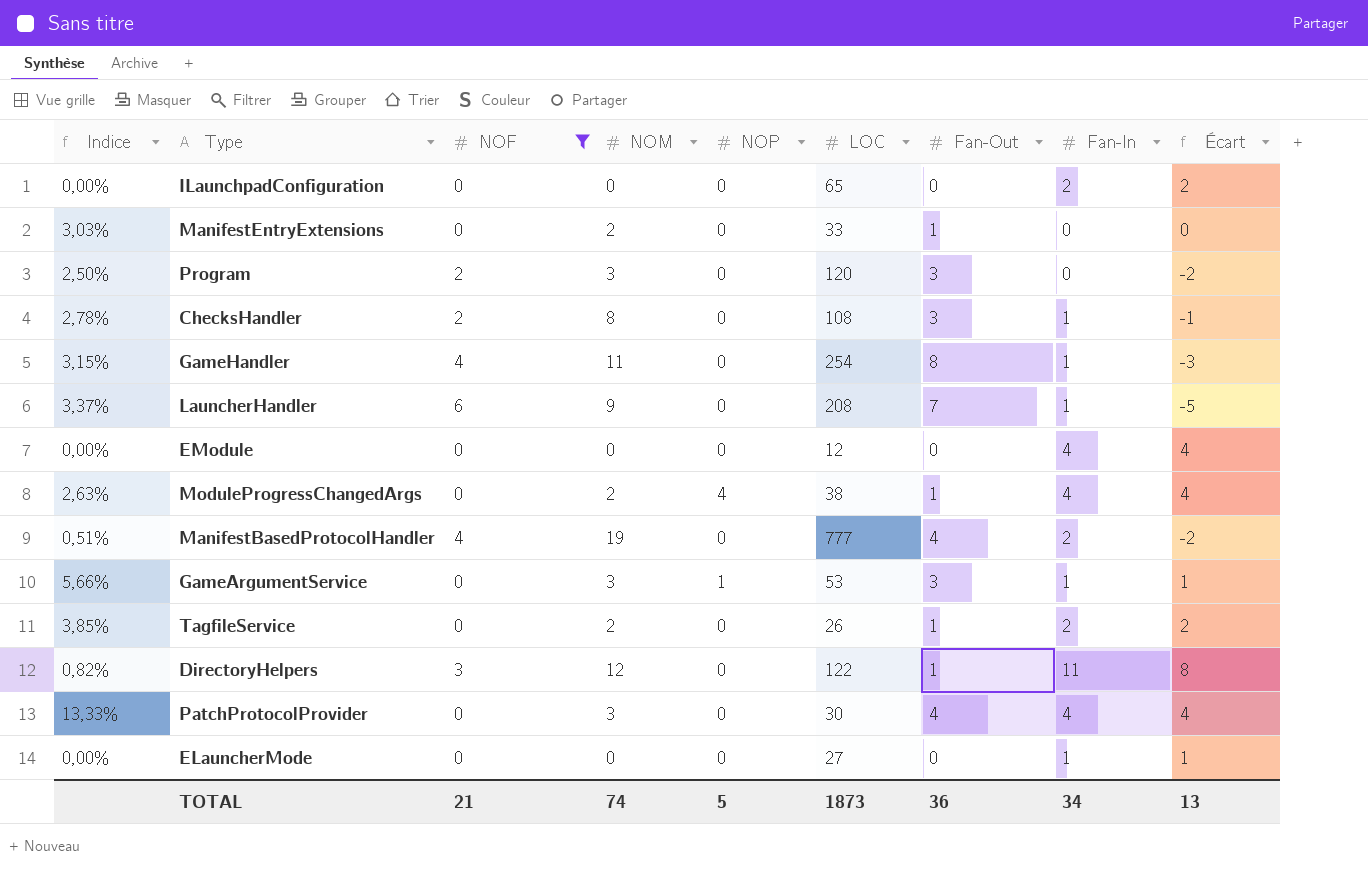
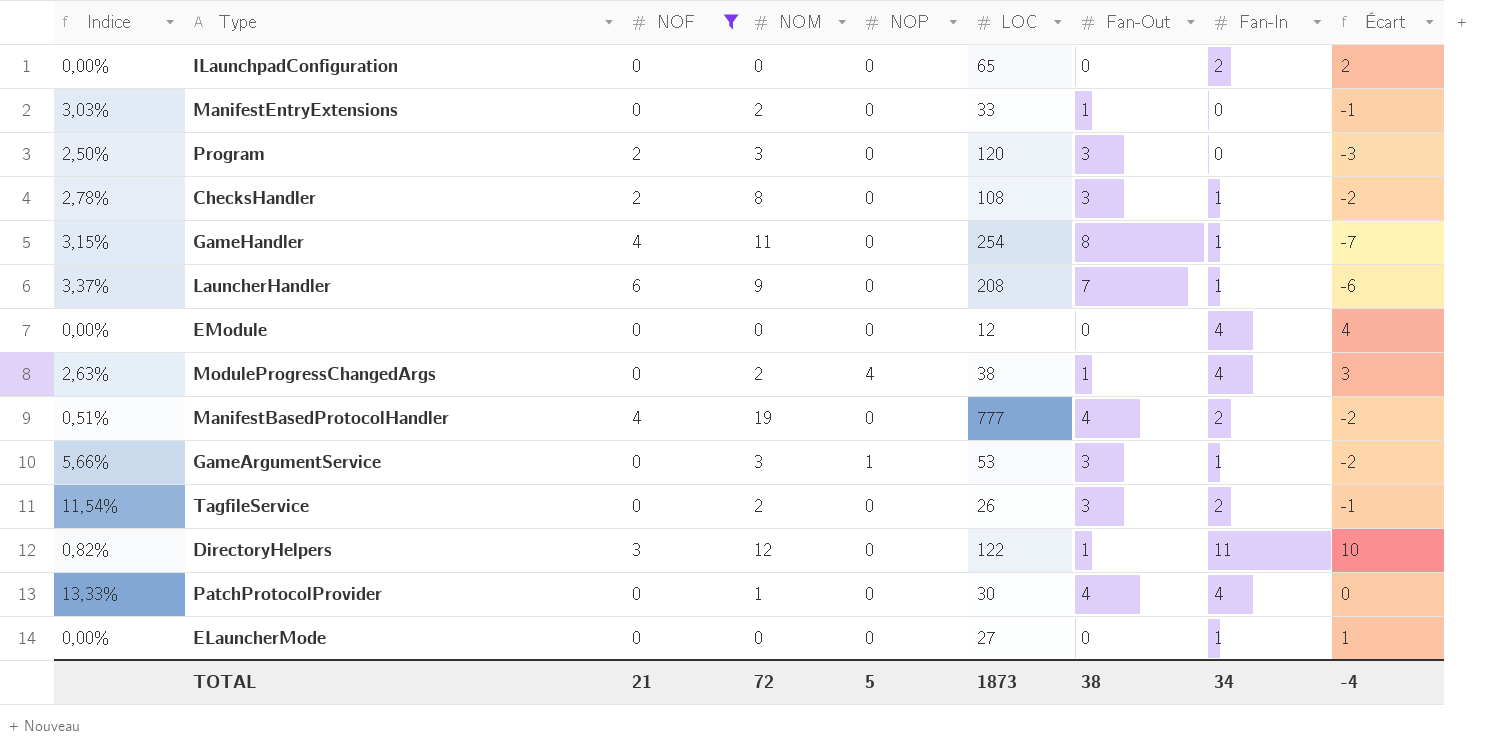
column Écart | formula: [Fan-In] - [NOF] -> [Fan-In] - [Fan-Out]
TagfileService | Indice: 3,85% -> 11,54%
TagfileService | Fan-Out: 1 -> 3
PatchProtocolProvider | NOM: 3 -> 1
TOTAL | NOM: 74 -> 72
TOTAL | Fan-Out: 36 -> 38
TOTAL | Écart: 13 -> -4

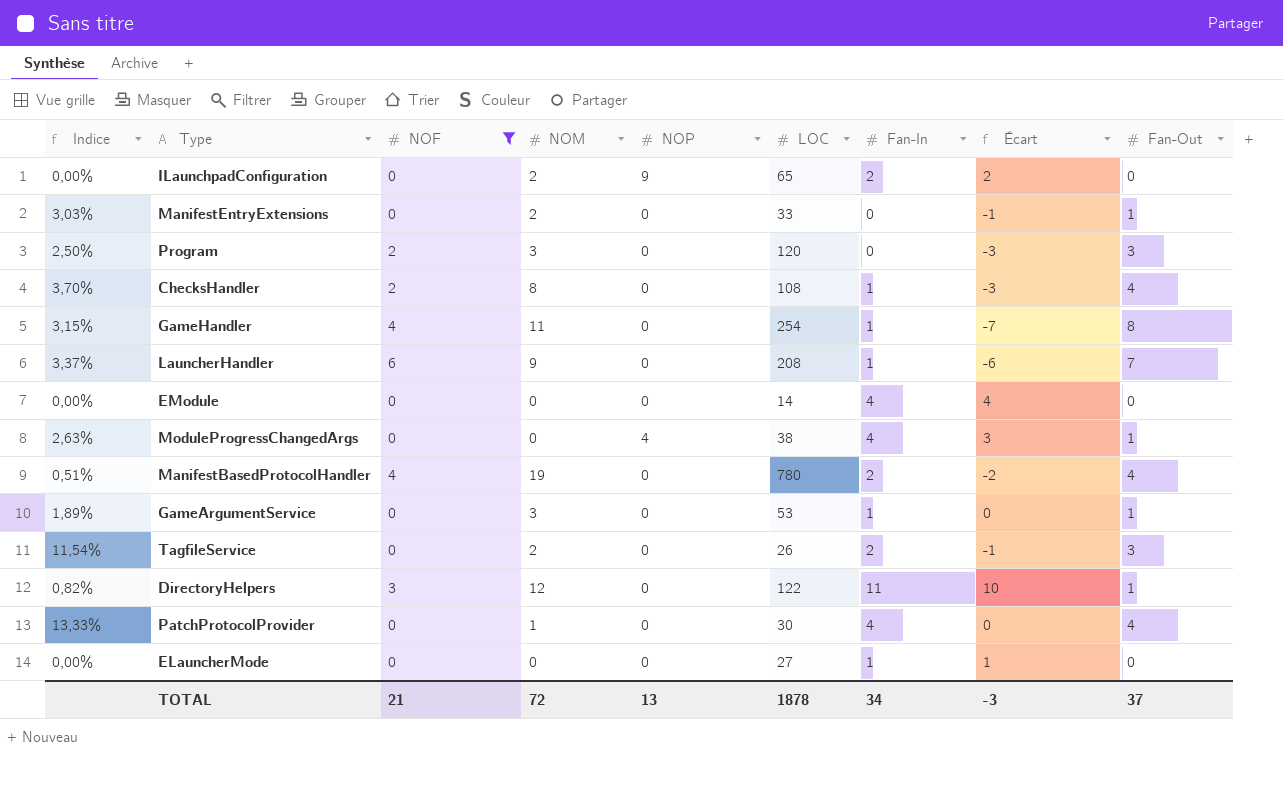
column Fan-Out | position: 7 -> 9
ILaunchpadConfiguration | NOM: 0 -> 2
ILaunchpadConfiguration | NOP: 0 -> 9
ChecksHandler | Indice: 2,78% -> 3,70%
ChecksHandler | Écart: -2 -> -3
ChecksHandler | Fan-Out: 3 -> 4
EModule | LOC: 12 -> 14
ModuleProgressChangedArgs | NOM: 2 -> 0
ManifestBasedProtocolHandler | LOC: 777 -> 780
GameArgumentService | Indice: 5,66% -> 1,89%
GameArgumentService | NOP: 1 -> 0
GameArgumentService | Écart: -2 -> 0
GameArgumentService | Fan-Out: 3 -> 1
TOTAL | NOP: 5 -> 13
TOTAL | LOC: 1873 -> 1878
TOTAL | Écart: -4 -> -3
TOTAL | Fan-Out: 38 -> 37

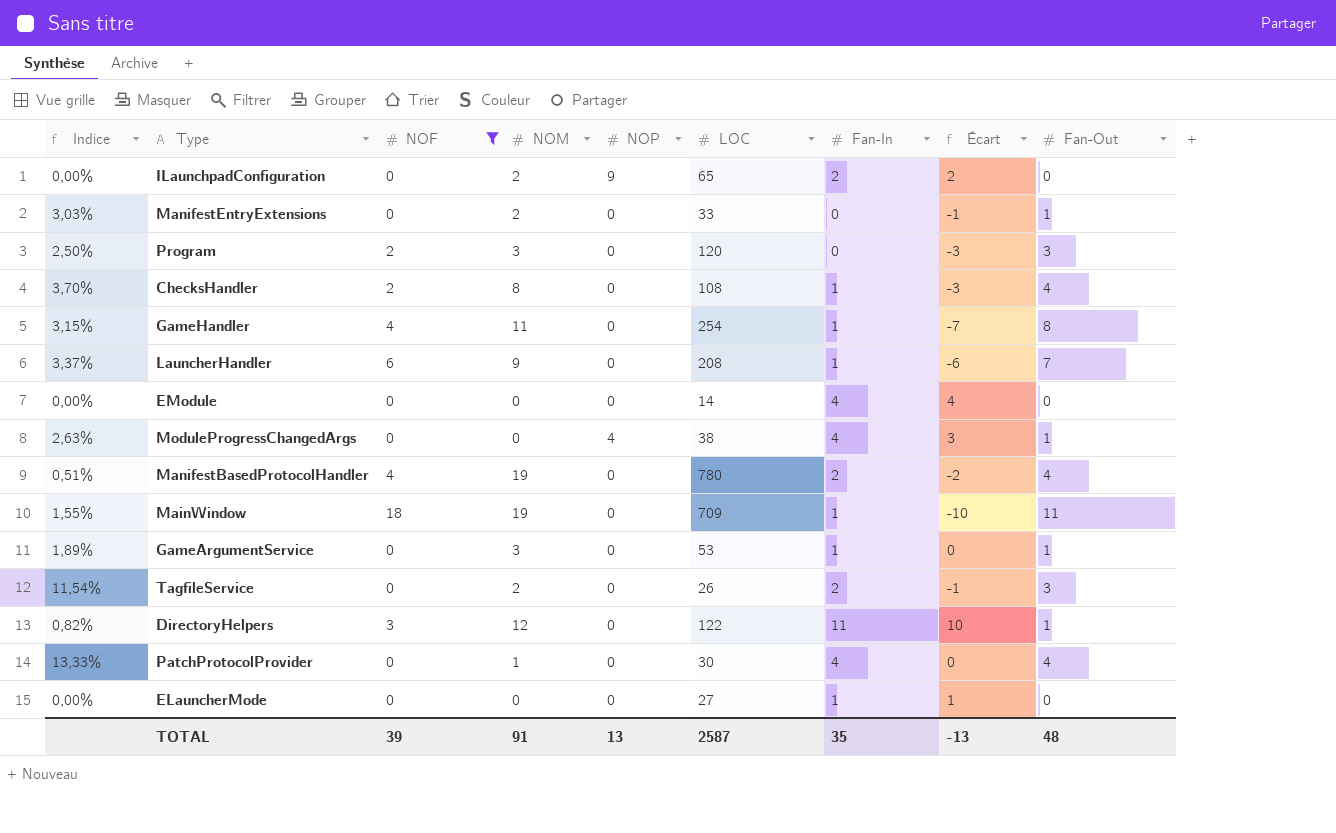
row MainWindow: none -> 1,55% | 18 | 19 | 0 | 709 | 1 | -10 | 11
TOTAL | NOF: 21 -> 39
TOTAL | NOM: 72 -> 91
TOTAL | LOC: 1878 -> 2587
TOTAL | Fan-In: 34 -> 35
TOTAL | Écart: -3 -> -13
TOTAL | Fan-Out: 37 -> 48

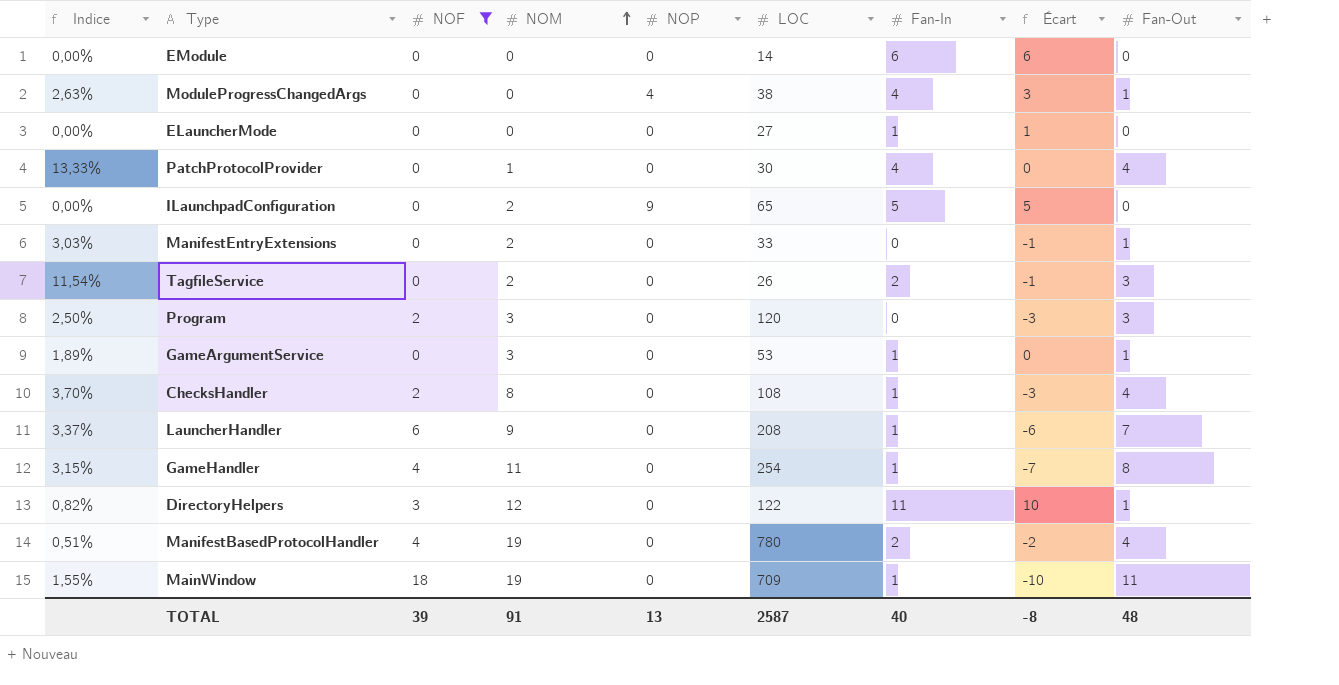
row order: none -> NOM ascending
EModule | Fan-In: 4 -> 6
EModule | Écart: 4 -> 6
ILaunchpadConfiguration | Fan-In: 2 -> 5
ILaunchpadConfiguration | Écart: 2 -> 5
TOTAL | Fan-In: 35 -> 40
TOTAL | Écart: -13 -> -8

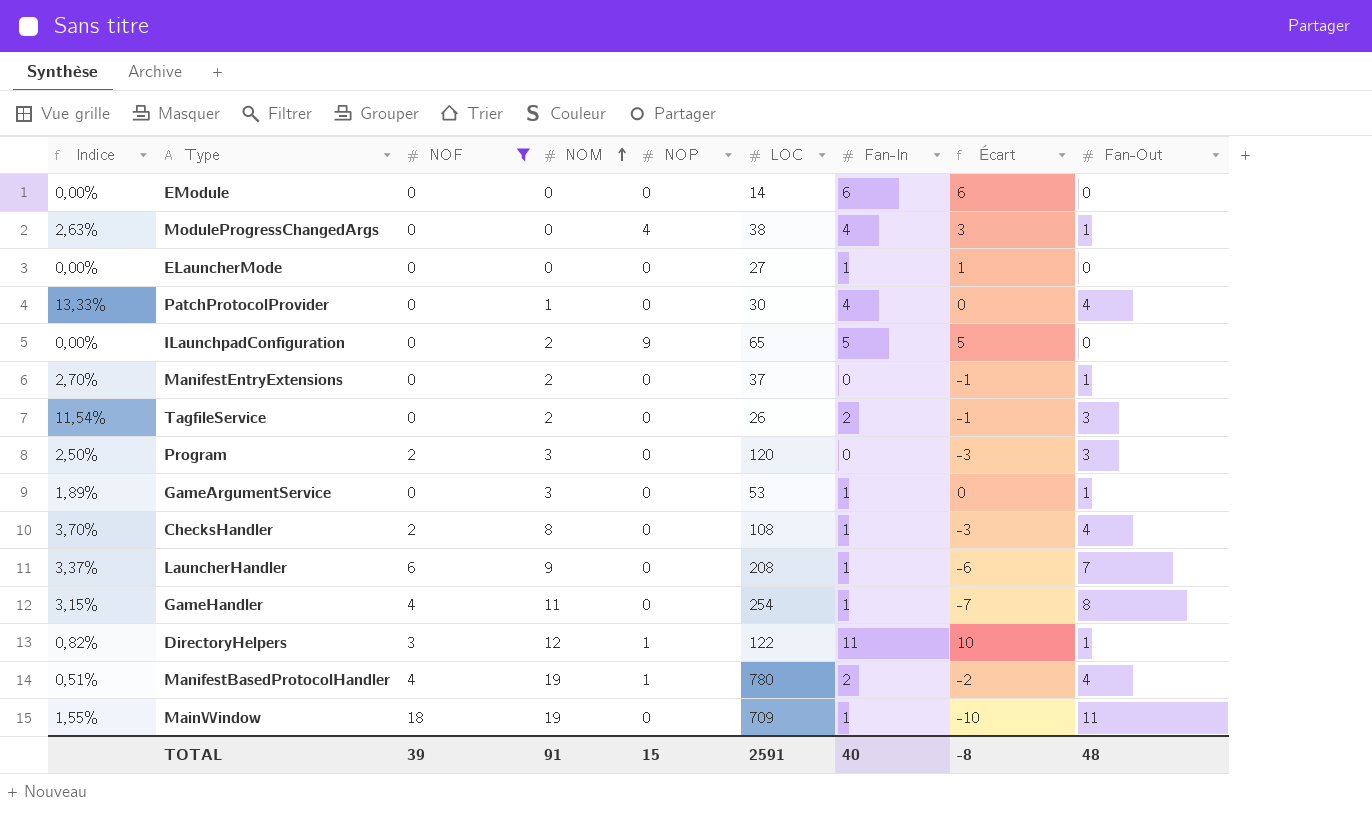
ManifestEntryExtensions | Indice: 3,03% -> 2,70%
ManifestEntryExtensions | LOC: 33 -> 37
DirectoryHelpers | NOP: 0 -> 1
ManifestBasedProtocolHandler | NOP: 0 -> 1
TOTAL | NOP: 13 -> 15
TOTAL | LOC: 2587 -> 2591

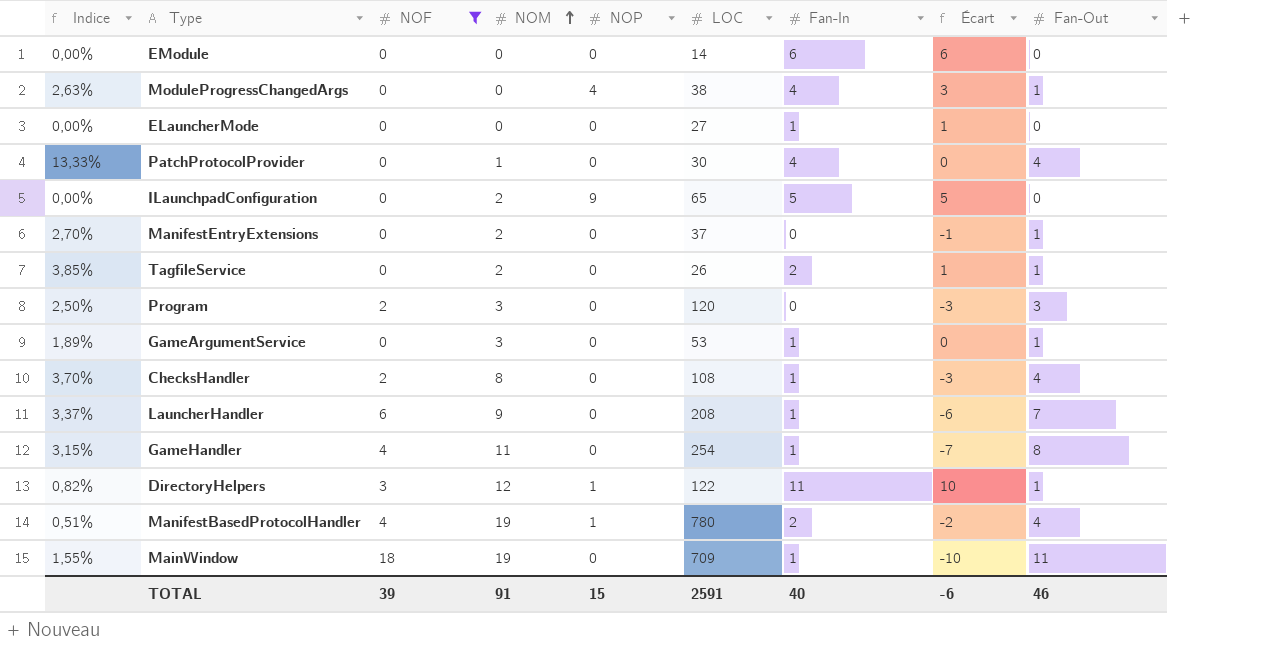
TagfileService | Indice: 11,54% -> 3,85%
TagfileService | Écart: -1 -> 1
TagfileService | Fan-Out: 3 -> 1
TOTAL | Écart: -8 -> -6
TOTAL | Fan-Out: 48 -> 46

